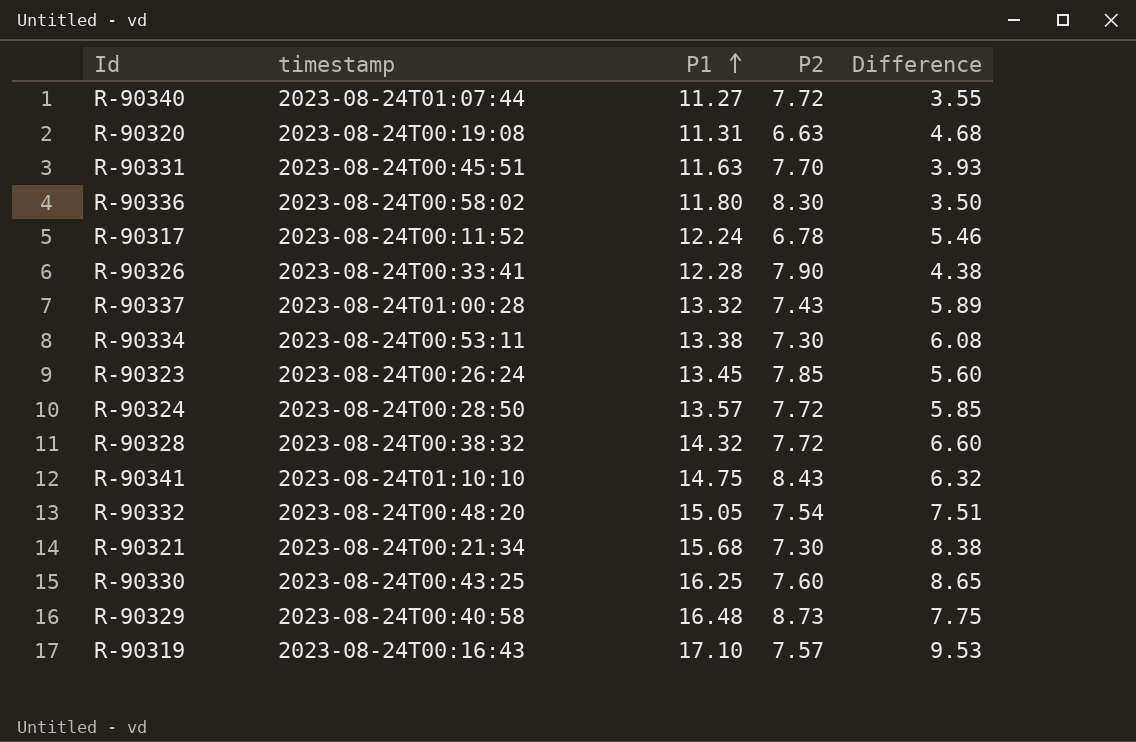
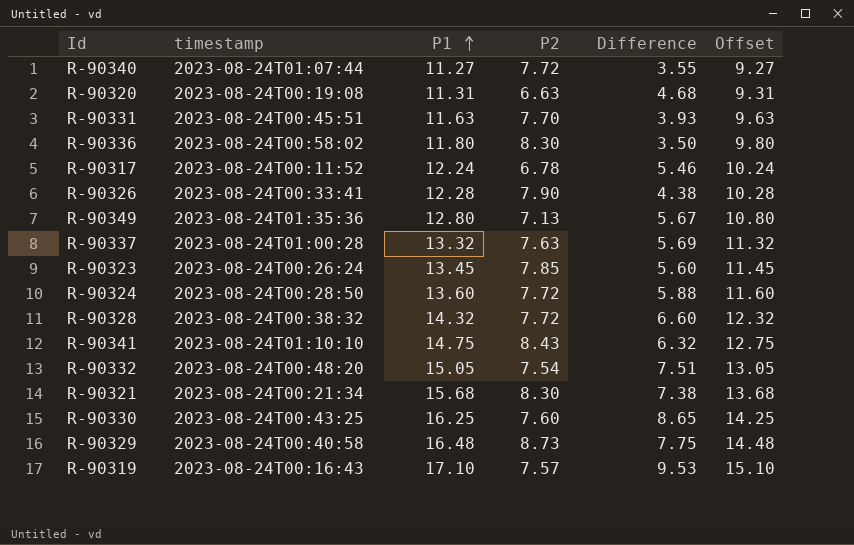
column Offset | formula: none -> [P1] - 2
row R-90334: 2023-08-24T00:53:11 | 13.38 | 7.30 | 6.08 -> none
row R-90349: none -> 2023-08-24T01:35:36 | 12.80 | 7.13 | 5.67 | 10.80
R-90337 | P2: 7.43 -> 7.63
R-90337 | Difference: 5.89 -> 5.69
R-90324 | P1: 13.57 -> 13.60
R-90324 | Difference: 5.85 -> 5.88
R-90321 | P2: 7.30 -> 8.30
R-90321 | Difference: 8.38 -> 7.38

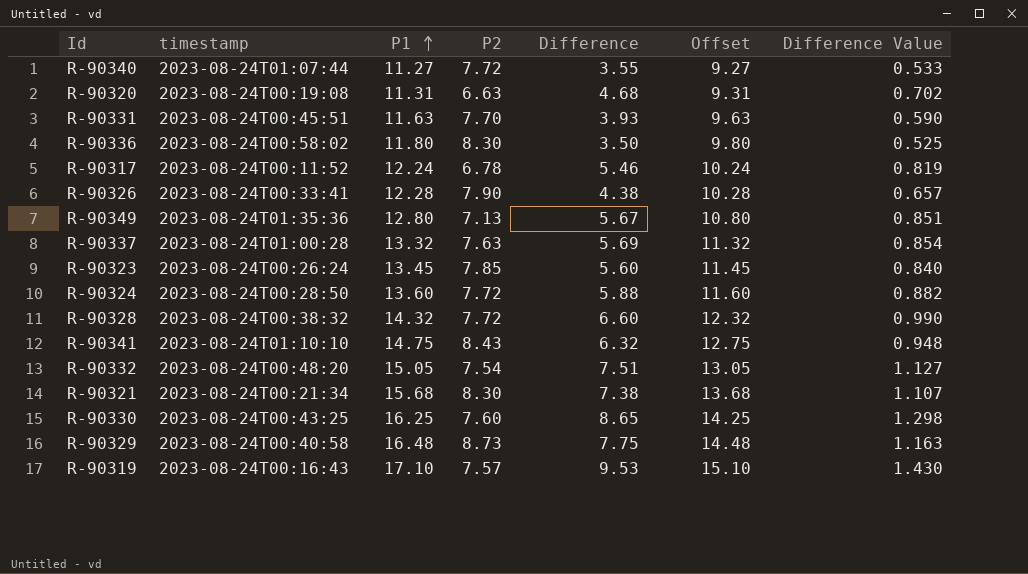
column Difference Value | formula: none -> [Difference] * 0.15

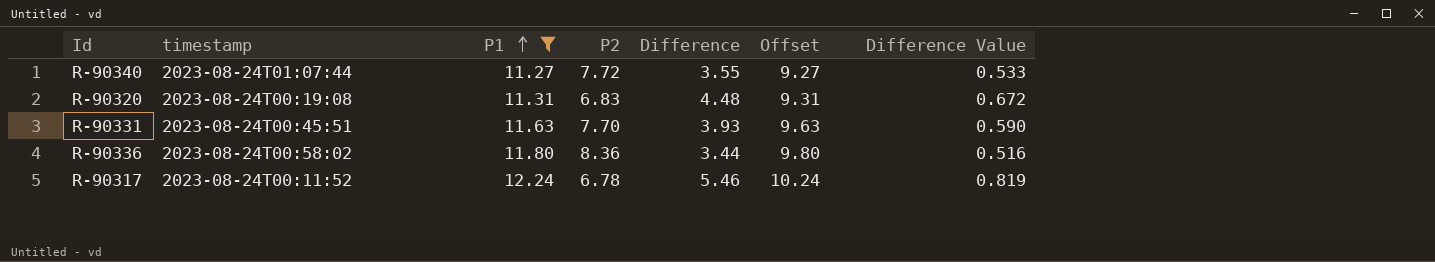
filter: none -> P1 <= 12.24
R-90320 | P2: 6.63 -> 6.83
R-90320 | Difference: 4.68 -> 4.48
R-90320 | Difference Value: 0.702 -> 0.672
R-90336 | P2: 8.30 -> 8.36
R-90336 | Difference: 3.50 -> 3.44
R-90336 | Difference Value: 0.525 -> 0.516

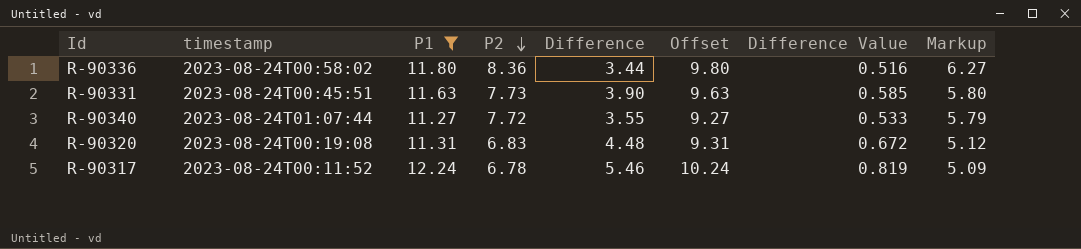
row order: P1 ascending -> P2 descending
column Markup | formula: none -> [P2] * 0.75
R-90331 | P2: 7.70 -> 7.73
R-90331 | Difference: 3.93 -> 3.90
R-90331 | Difference Value: 0.590 -> 0.585

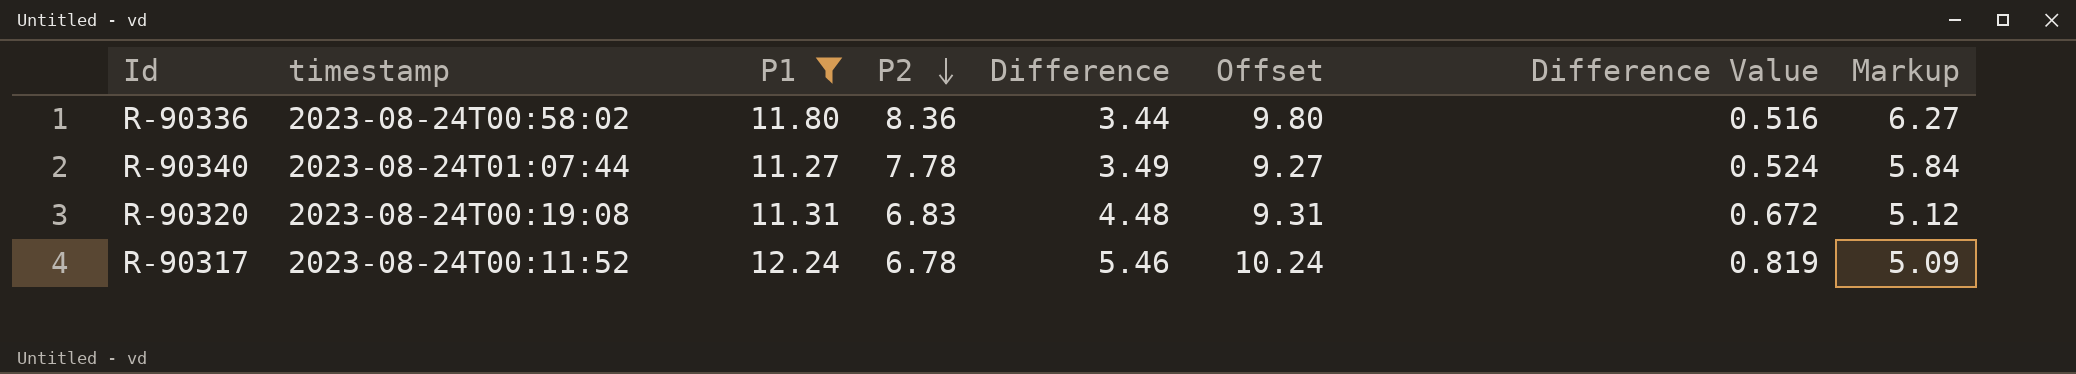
row R-90331: 2023-08-24T00:45:51 | 11.63 | 7.73 | 3.90 | 9.63 | 0.585 | 5.80 -> none
R-90340 | P2: 7.72 -> 7.78
R-90340 | Difference: 3.55 -> 3.49
R-90340 | Difference Value: 0.533 -> 0.524
R-90340 | Markup: 5.79 -> 5.84

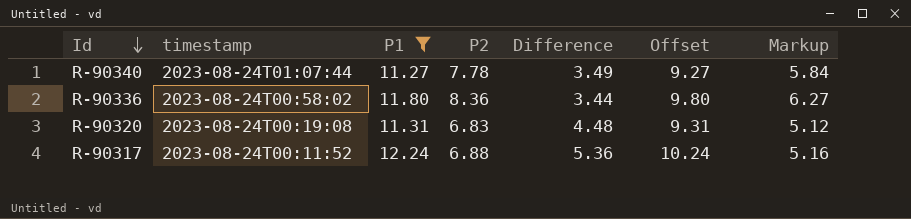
row order: P2 descending -> Id descending
column Difference Value | formula: [Difference] * 0.15 -> none
R-90317 | P2: 6.78 -> 6.88
R-90317 | Difference: 5.46 -> 5.36
R-90317 | Markup: 5.09 -> 5.16

